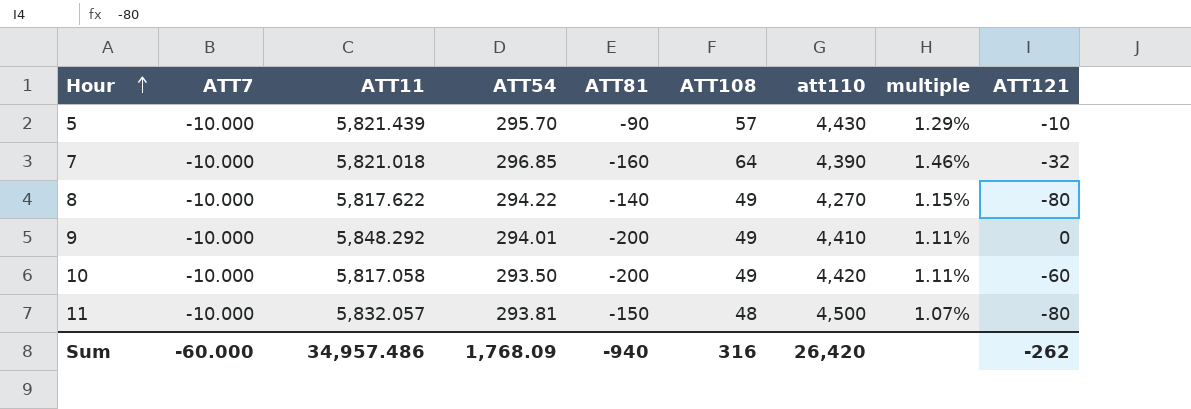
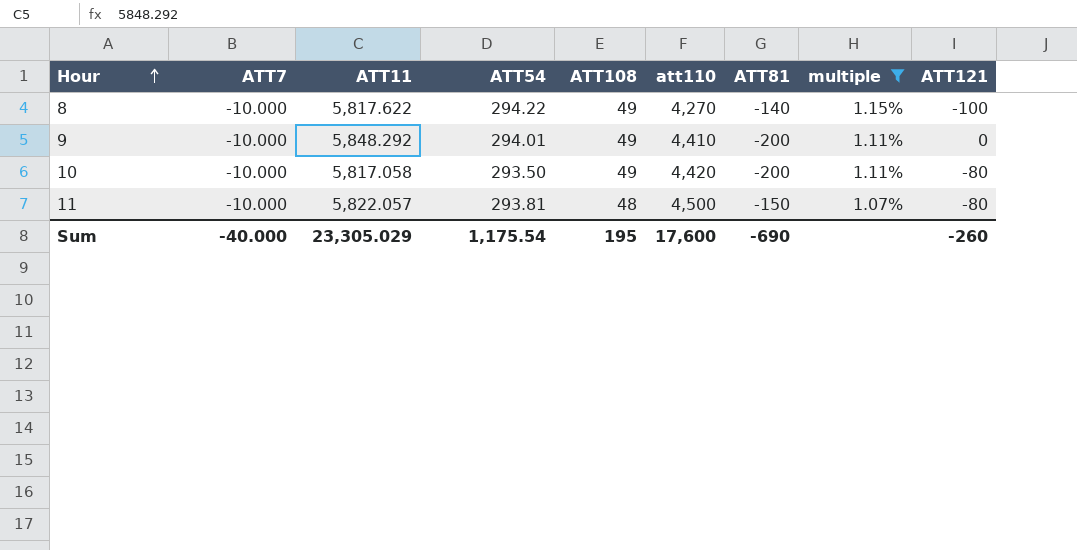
filter: none -> multiple <= 1.15%
column ATT81 | position: 5 -> 7
8 | ATT121: -80 -> -100
10 | ATT121: -60 -> -80
11 | ATT11: 5,832.057 -> 5,822.057
Sum | ATT7: -60.000 -> -40.000
Sum | ATT11: 34,957.486 -> 23,305.029
Sum | ATT54: 1,768.09 -> 1,175.54
Sum | ATT108: 316 -> 195
Sum | att110: 26,420 -> 17,600
Sum | ATT81: -940 -> -690
Sum | ATT121: -262 -> -260

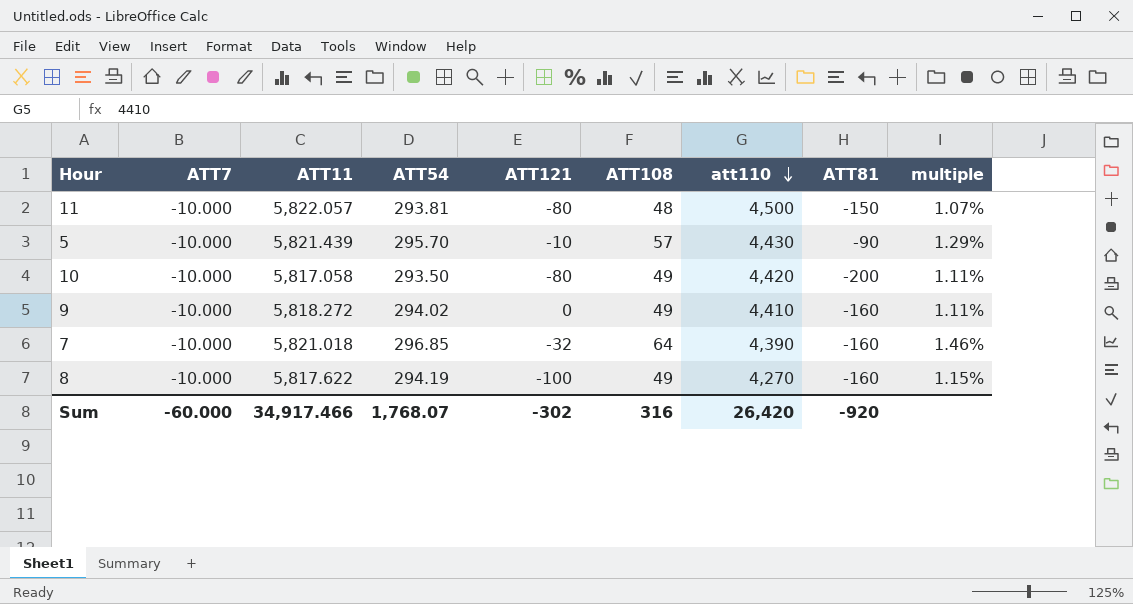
filter: multiple <= 1.15% -> none
row order: Hour ascending -> att110 descending
column ATT121 | position: 9 -> 5
9 | ATT11: 5,848.292 -> 5,818.272
9 | ATT54: 294.01 -> 294.02
9 | ATT81: -200 -> -160
8 | ATT54: 294.22 -> 294.19
8 | ATT81: -140 -> -160
Sum | ATT7: -40.000 -> -60.000
Sum | ATT11: 23,305.029 -> 34,917.466
Sum | ATT54: 1,175.54 -> 1,768.07
Sum | ATT121: -260 -> -302
Sum | ATT108: 195 -> 316
Sum | att110: 17,600 -> 26,420
Sum | ATT81: -690 -> -920

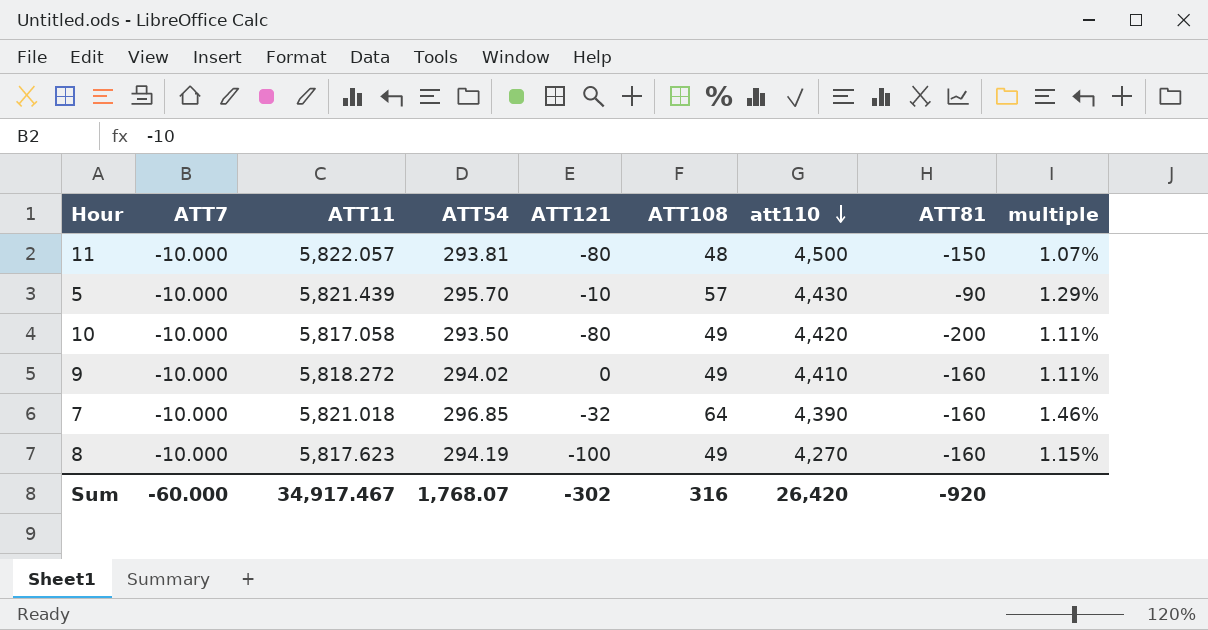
8 | ATT11: 5,817.622 -> 5,817.623
Sum | ATT11: 34,917.466 -> 34,917.467

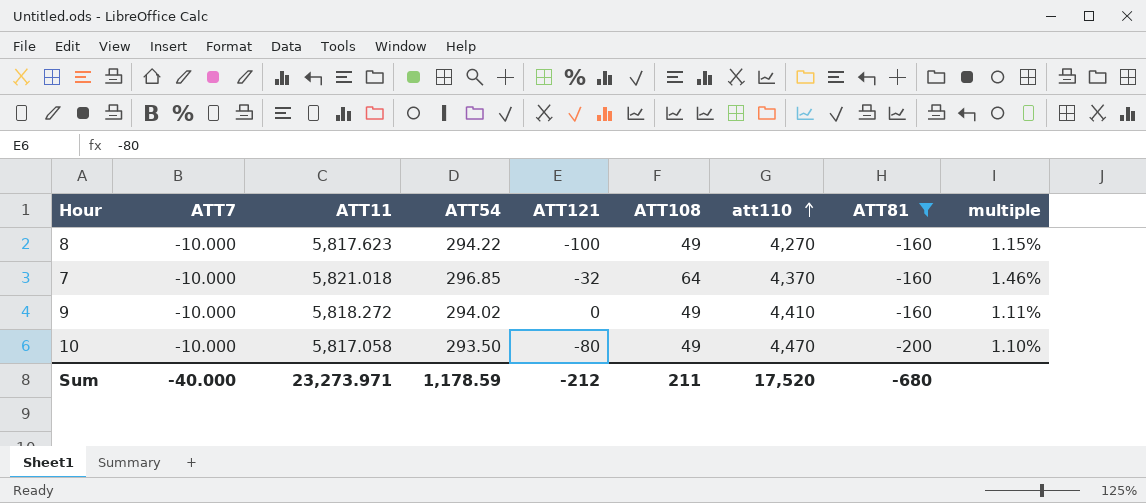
filter: none -> ATT81 <= -160
row order: att110 descending -> att110 ascending
8 | ATT54: 294.19 -> 294.22
7 | att110: 4,390 -> 4,370
10 | att110: 4,420 -> 4,470
10 | multiple: 1.11% -> 1.10%
Sum | ATT7: -60.000 -> -40.000
Sum | ATT11: 34,917.467 -> 23,273.971
Sum | ATT54: 1,768.07 -> 1,178.59
Sum | ATT121: -302 -> -212
Sum | ATT108: 316 -> 211
Sum | att110: 26,420 -> 17,520
Sum | ATT81: -920 -> -680

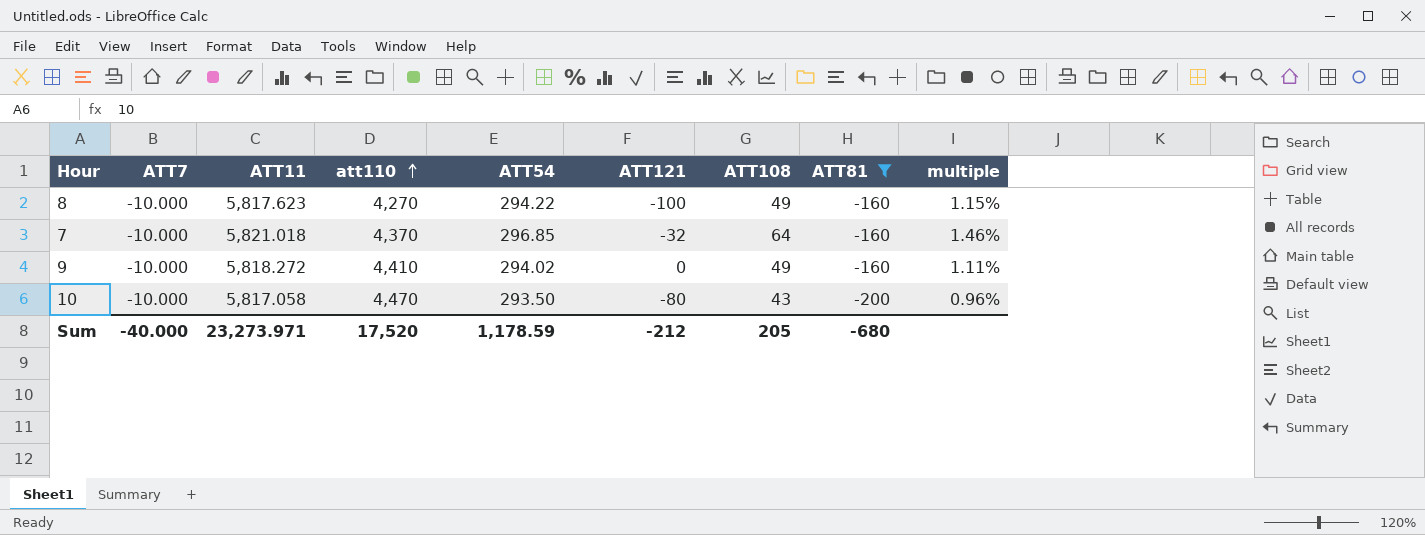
column att110 | position: 7 -> 4
10 | ATT108: 49 -> 43
10 | multiple: 1.10% -> 0.96%
Sum | ATT108: 211 -> 205

